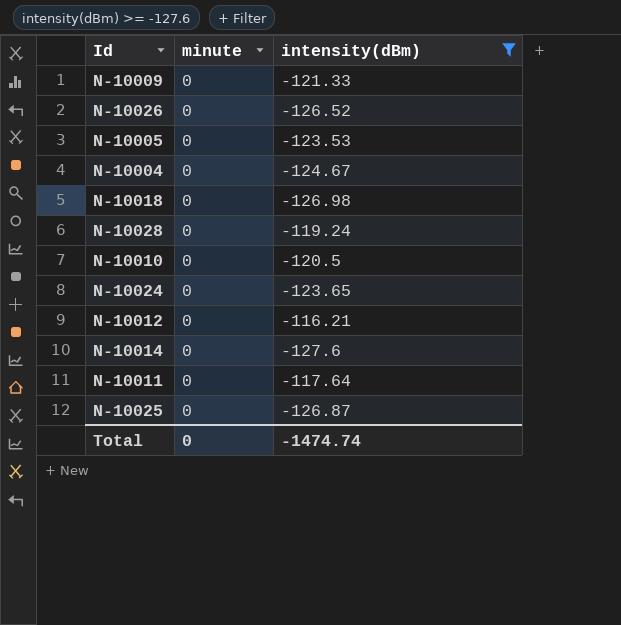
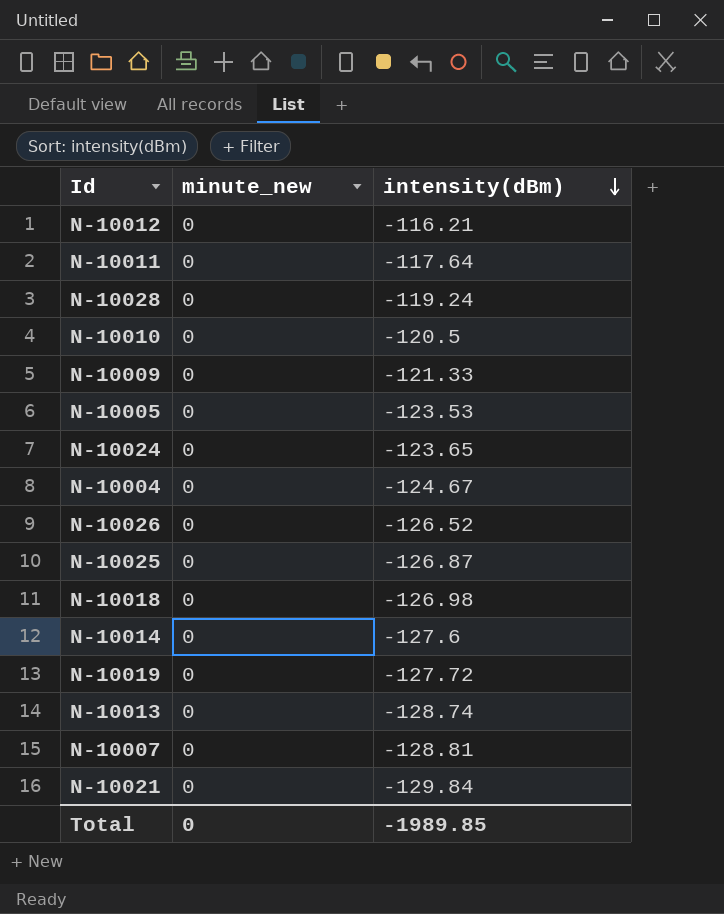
filter: intensity(dBm) >= -127.6 -> none
row order: none -> intensity(dBm) descending
column name: minute -> minute_new
Total | intensity(dBm): -1474.74 -> -1989.85

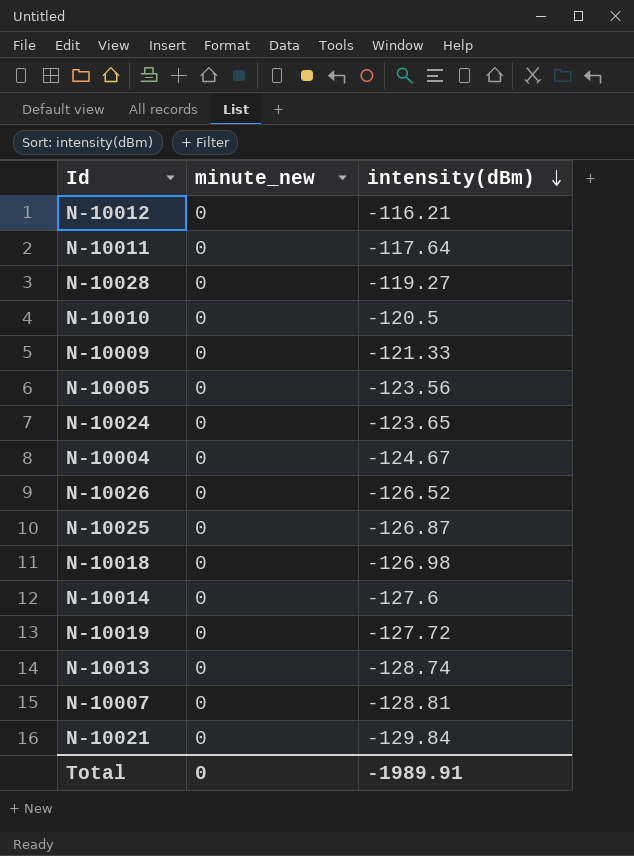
N-10028 | intensity(dBm): -119.24 -> -119.27
N-10005 | intensity(dBm): -123.53 -> -123.56
Total | intensity(dBm): -1989.85 -> -1989.91

